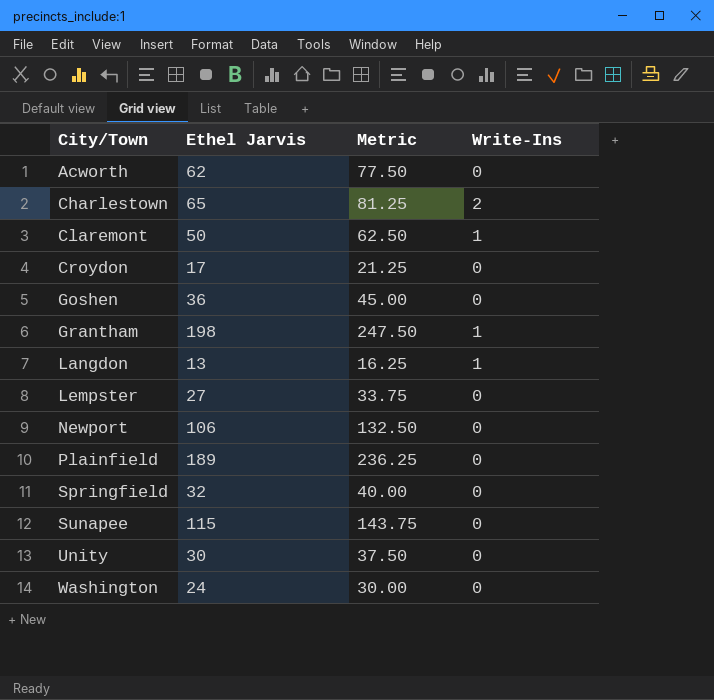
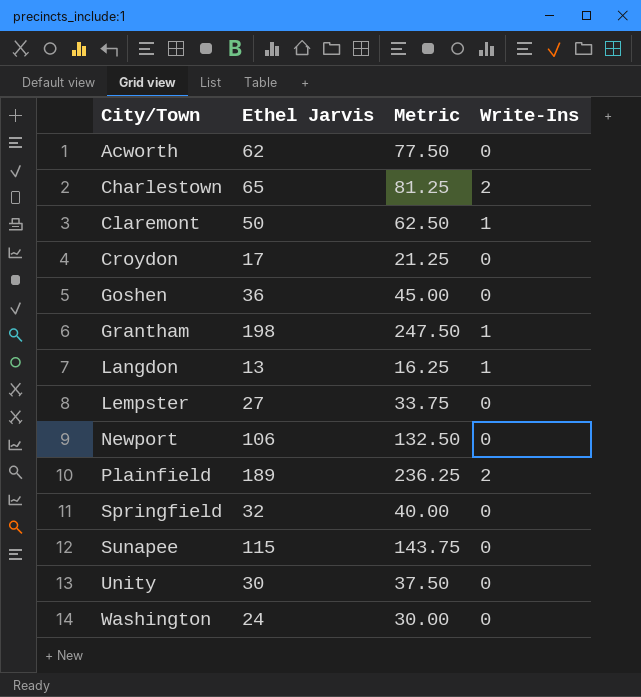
Plainfield | Write-Ins: 0 -> 2

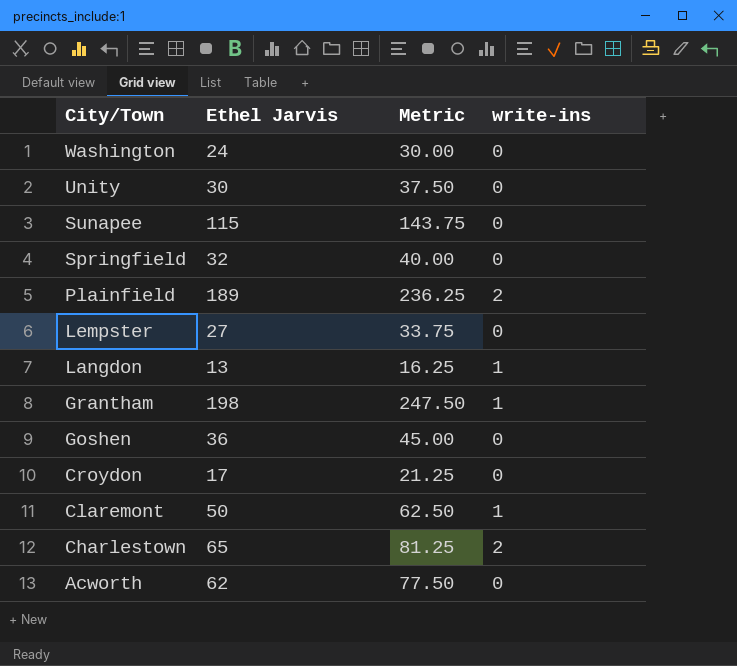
row order: City/Town ascending -> City/Town descending
column name: Write-Ins -> write-ins
row Newport: 106 | 132.50 | 0 -> none

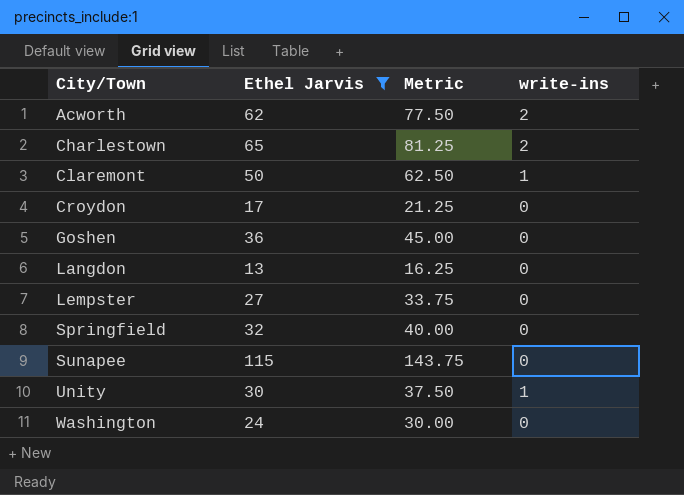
filter: none -> Ethel Jarvis <= 115
row order: City/Town descending -> City/Town ascending
Acworth | write-ins: 0 -> 2
Langdon | write-ins: 1 -> 0
Unity | write-ins: 0 -> 1

